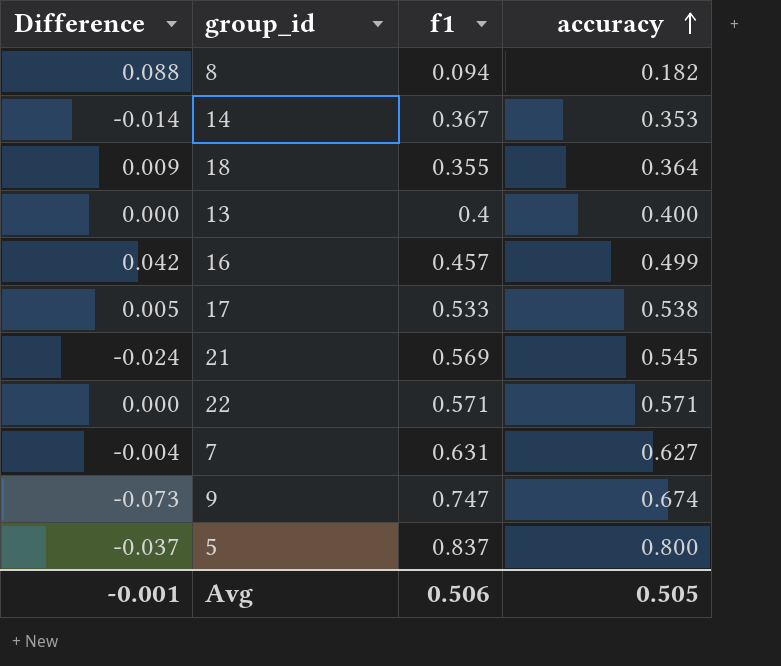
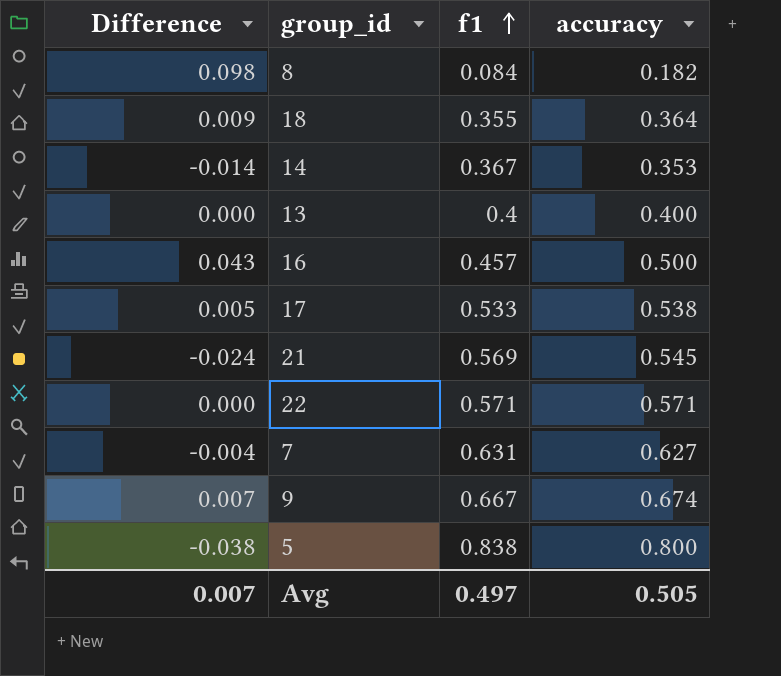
row order: accuracy ascending -> f1 ascending
8 | Difference: 0.088 -> 0.098
8 | f1: 0.094 -> 0.084
16 | Difference: 0.042 -> 0.043
16 | accuracy: 0.499 -> 0.500
9 | Difference: -0.073 -> 0.007
9 | f1: 0.747 -> 0.667
5 | Difference: -0.037 -> -0.038
5 | f1: 0.837 -> 0.838
Avg | Difference: -0.001 -> 0.007
Avg | f1: 0.506 -> 0.497

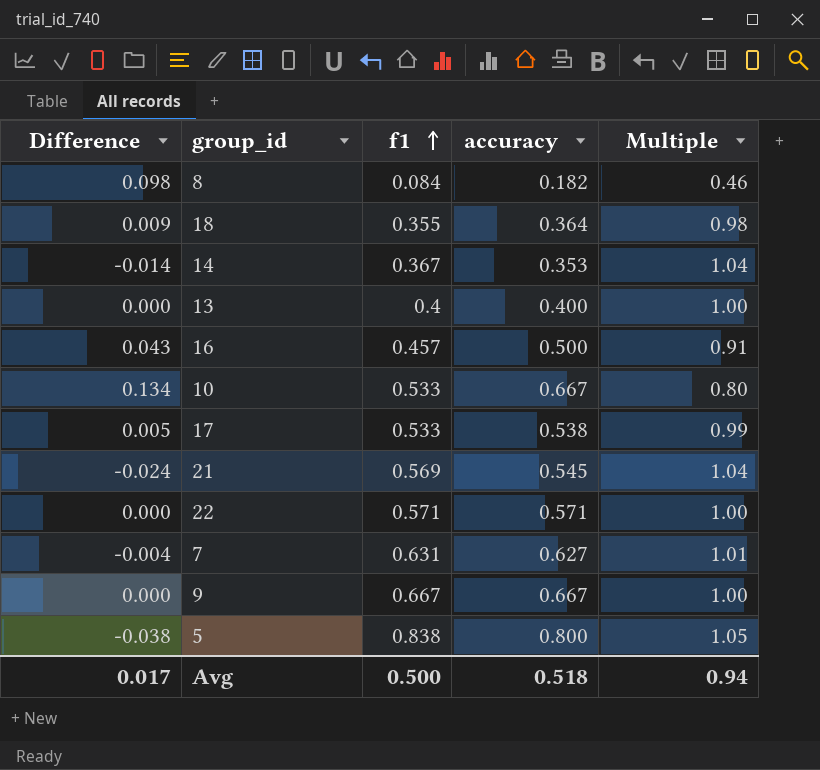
column Multiple | formula: none -> [f1] / [accuracy]
row 10: none -> 0.134 | 0.533 | 0.667 | 0.80
9 | Difference: 0.007 -> 0.000
9 | accuracy: 0.674 -> 0.667
Avg | Difference: 0.007 -> 0.017
Avg | f1: 0.497 -> 0.500
Avg | accuracy: 0.505 -> 0.518

